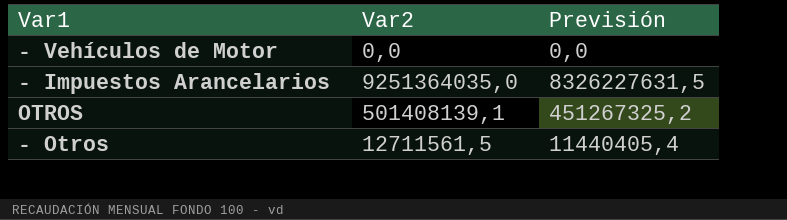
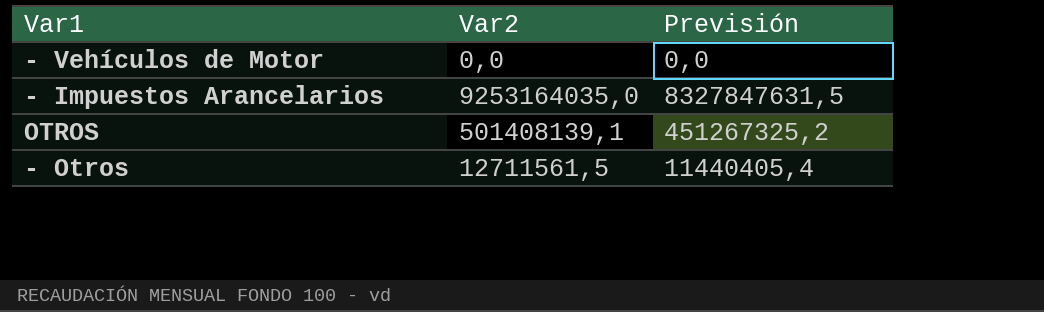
- Impuestos Arancelarios | Var2: 9251364035,0 -> 9253164035,0
- Impuestos Arancelarios | Previsión: 8326227631,5 -> 8327847631,5

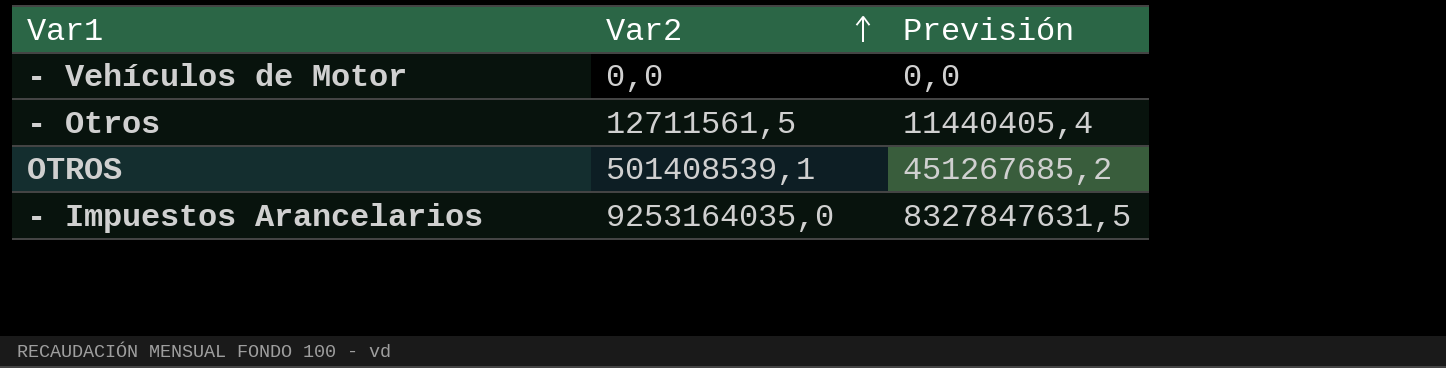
row order: none -> Var2 ascending
OTROS | Var2: 501408139,1 -> 501408539,1
OTROS | Previsión: 451267325,2 -> 451267685,2

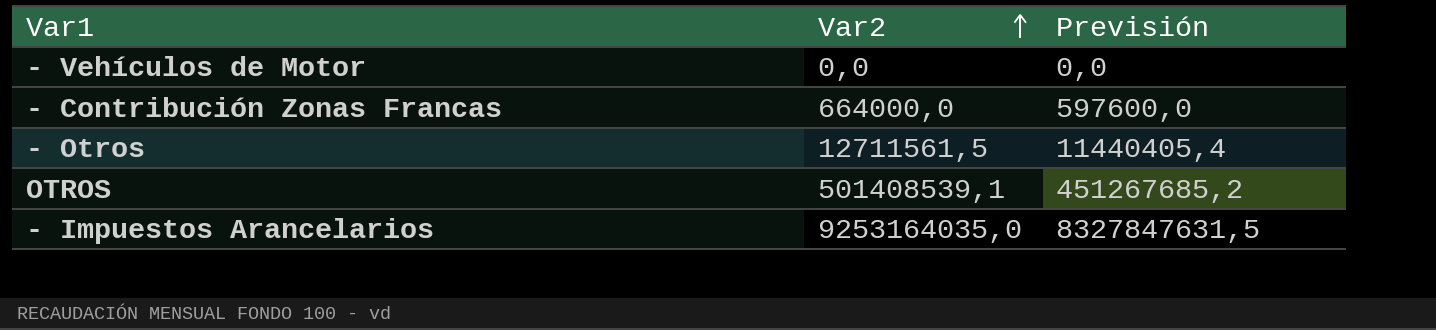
row - Contribución Zonas Francas: none -> 664000,0 | 597600,0

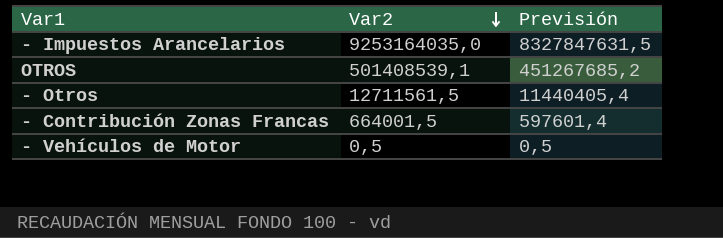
row order: Var2 ascending -> Var2 descending
- Contribución Zonas Francas | Var2: 664000,0 -> 664001,5
- Contribución Zonas Francas | Previsión: 597600,0 -> 597601,4
- Vehículos de Motor | Var2: 0,0 -> 0,5
- Vehículos de Motor | Previsión: 0,0 -> 0,5

